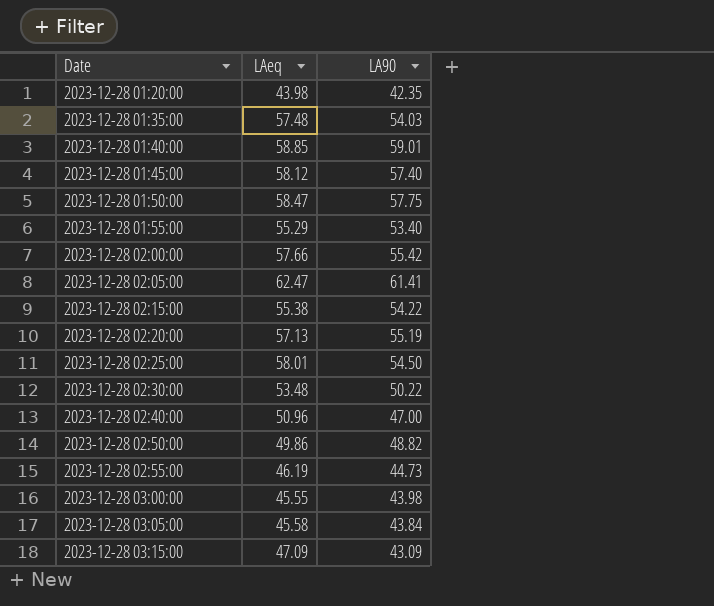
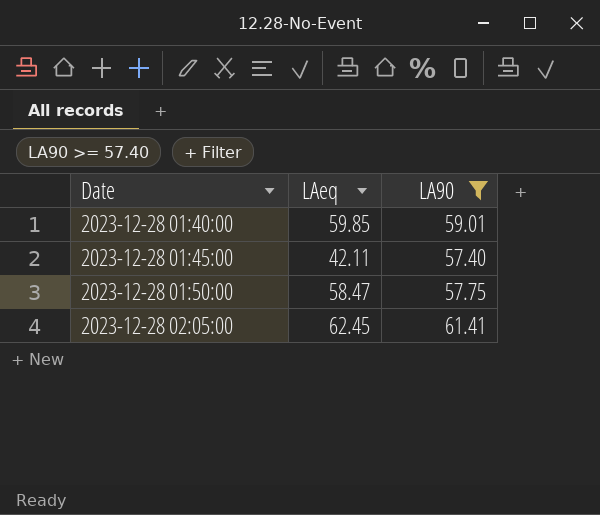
filter: none -> LA90 >= 57.40
2023-12-28 01:40:00 | LAeq: 58.85 -> 59.85
2023-12-28 01:45:00 | LAeq: 58.12 -> 42.11
2023-12-28 02:05:00 | LAeq: 62.47 -> 62.45

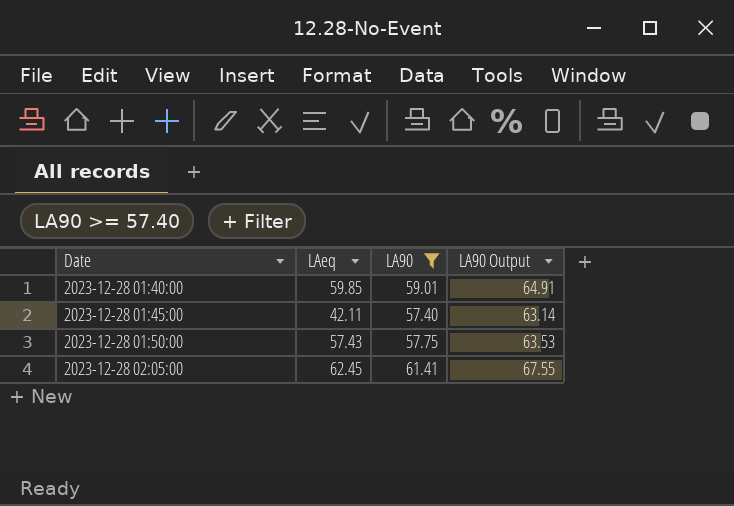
column LA90 Output | formula: none -> [LA90] * 1.1
2023-12-28 01:50:00 | LAeq: 58.47 -> 57.43

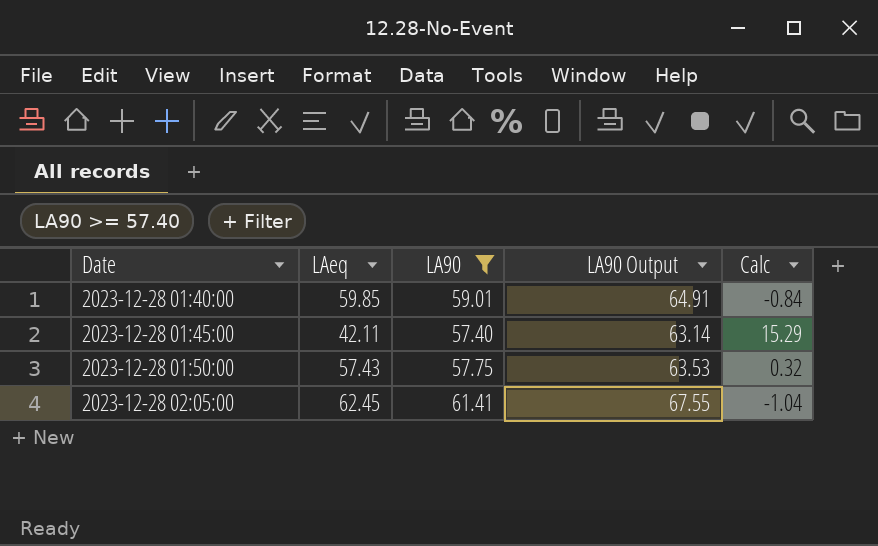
column Calc | formula: none -> [LA90] - [LAeq]

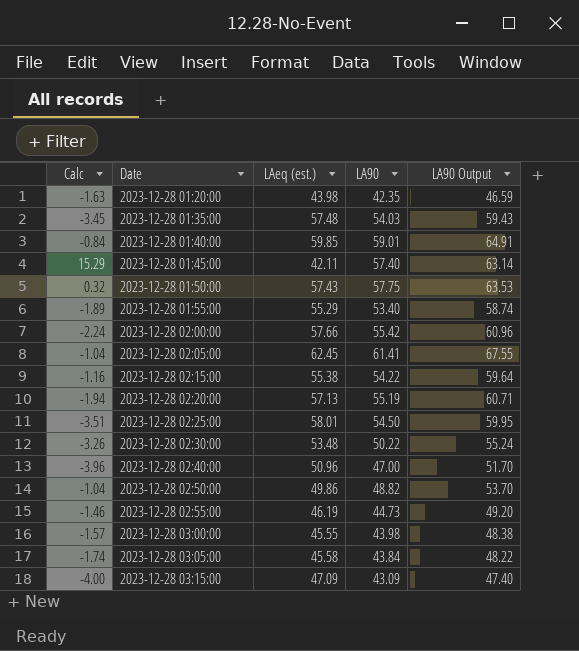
filter: LA90 >= 57.40 -> none
column Calc | position: 5 -> 1
column name: LAeq -> LAeq (est.)

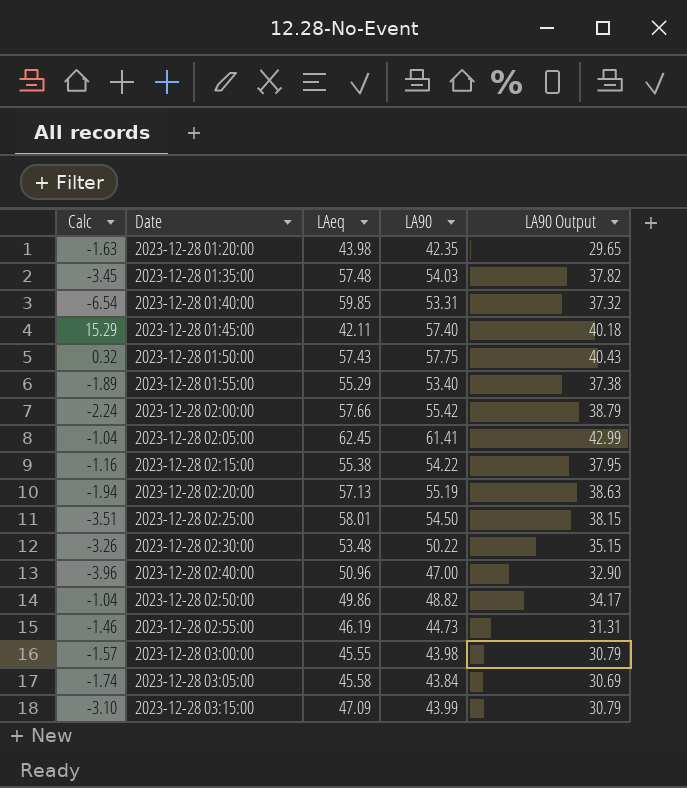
column name: LAeq (est.) -> LAeq
column LA90 Output | formula: [LA90] * 1.1 -> [LA90] * 0.7
2023-12-28 01:40:00 | Calc: -0.84 -> -6.54
2023-12-28 01:40:00 | LA90: 59.01 -> 53.31
2023-12-28 03:15:00 | Calc: -4.00 -> -3.10
2023-12-28 03:15:00 | LA90: 43.09 -> 43.99

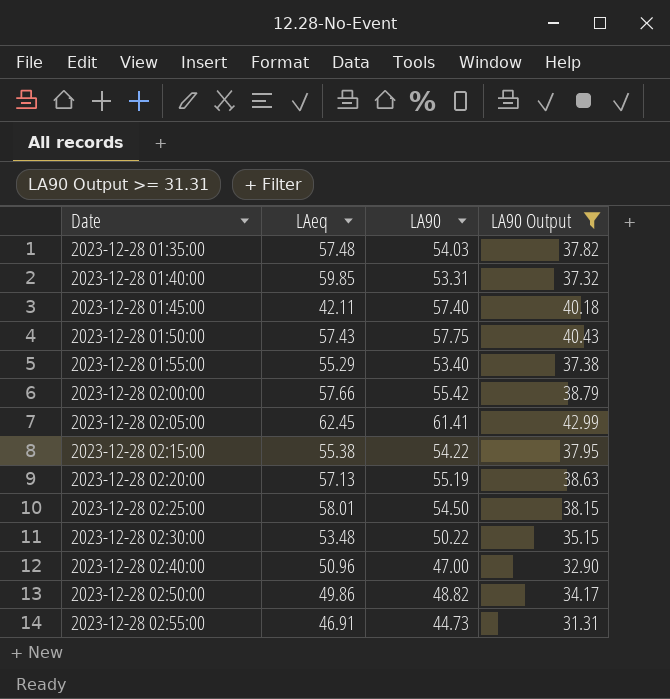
filter: none -> LA90 Output >= 31.31
column Calc | formula: [LA90] - [LAeq] -> none
2023-12-28 02:55:00 | LAeq: 46.19 -> 46.91

